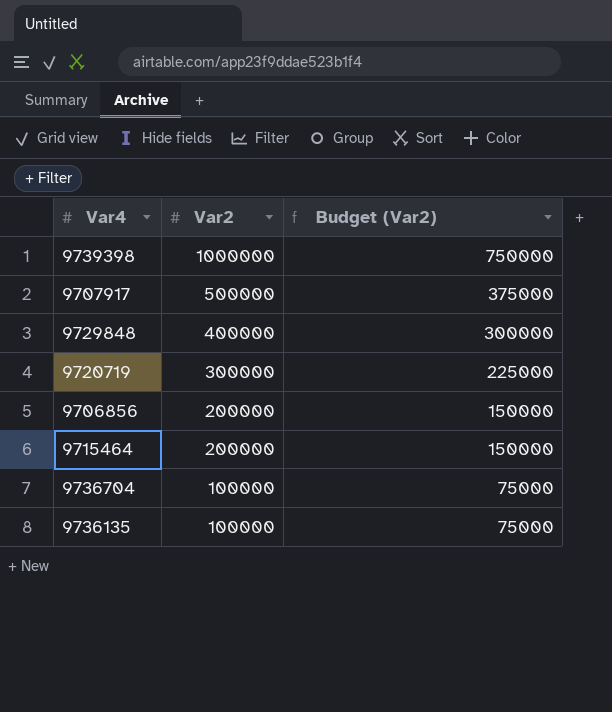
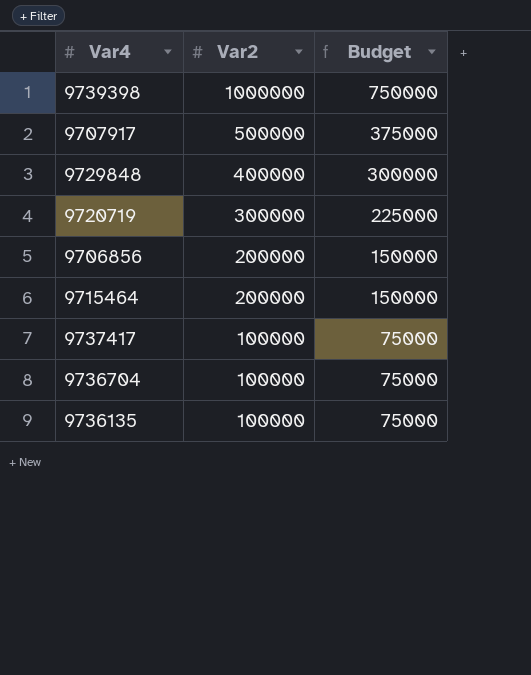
column name: Budget (Var2) -> Budget
row 9737417: none -> 100000 | 75000

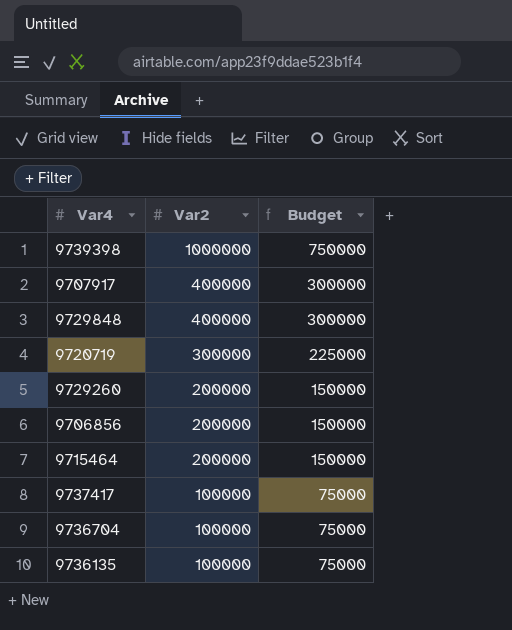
9707917 | Var2: 500000 -> 400000
9707917 | Budget: 375000 -> 300000
row 9729260: none -> 200000 | 150000

